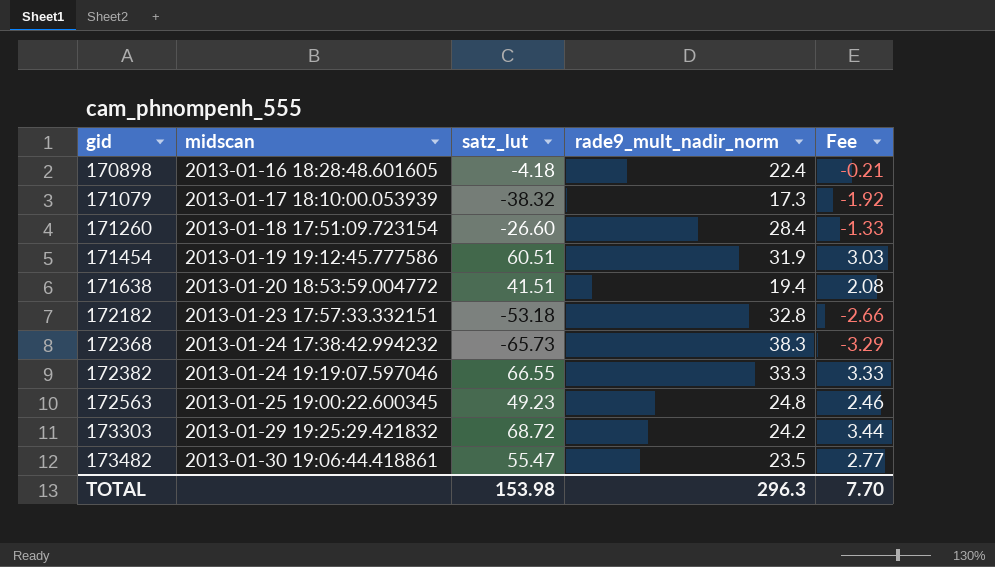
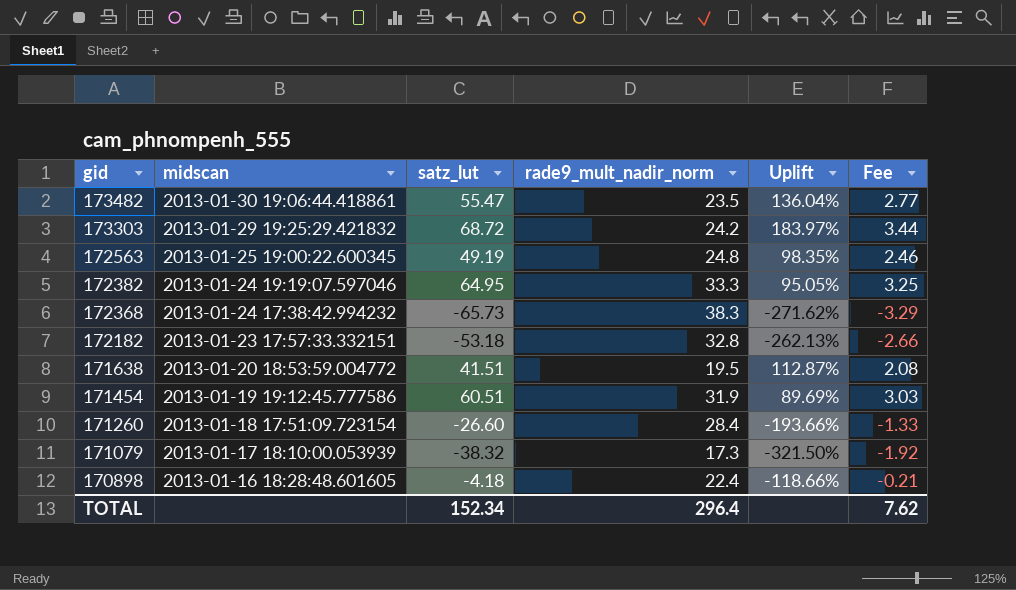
row order: gid ascending -> gid descending
column Uplift | formula: none -> ([satz_lut] - [rade9_mult_nadir_norm]) / [rade9_mult_nadir_norm]
172563 | satz_lut: 49.23 -> 49.19
172382 | satz_lut: 66.55 -> 64.95
172382 | Fee: 3.33 -> 3.25
171638 | rade9_mult_nadir_norm: 19.4 -> 19.5
TOTAL | satz_lut: 153.98 -> 152.34
TOTAL | rade9_mult_nadir_norm: 296.3 -> 296.4
TOTAL | Fee: 7.70 -> 7.62

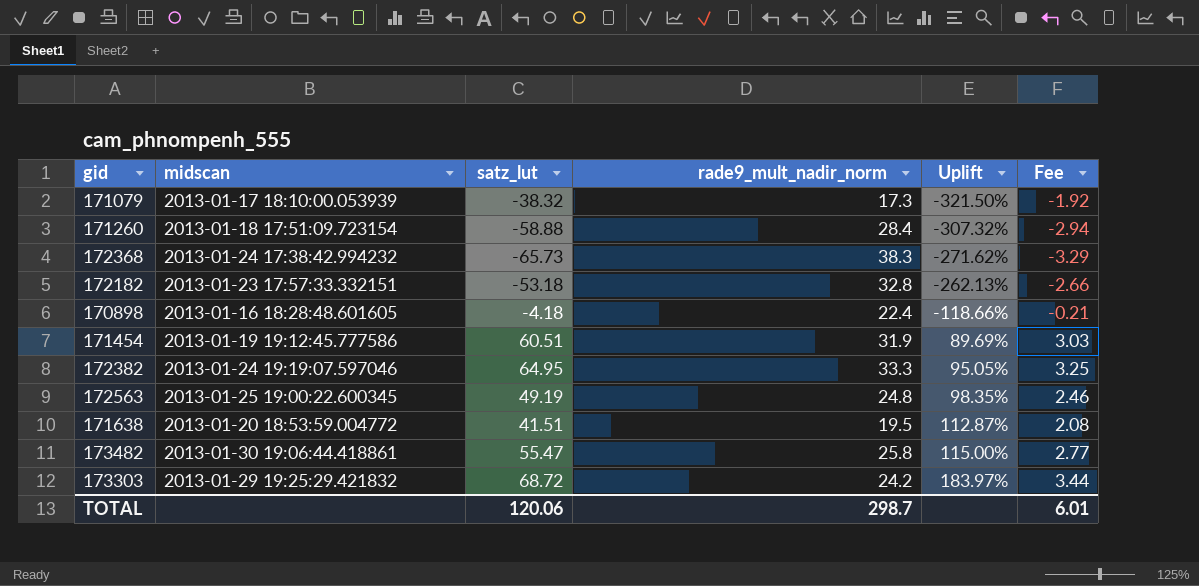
row order: gid descending -> Uplift ascending
171260 | satz_lut: -26.60 -> -58.88
171260 | Uplift: -193.66% -> -307.32%
171260 | Fee: -1.33 -> -2.94
173482 | rade9_mult_nadir_norm: 23.5 -> 25.8
173482 | Uplift: 136.04% -> 115.00%
TOTAL | satz_lut: 152.34 -> 120.06
TOTAL | rade9_mult_nadir_norm: 296.4 -> 298.7
TOTAL | Fee: 7.62 -> 6.01

